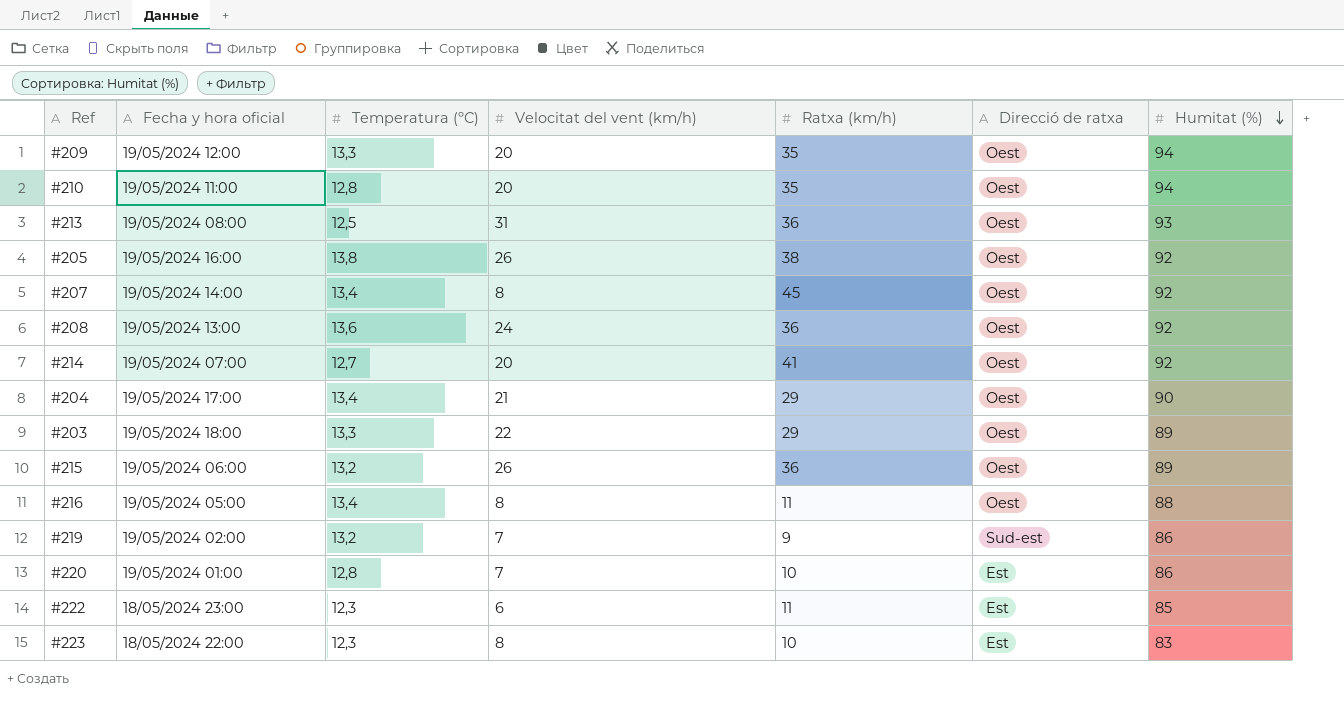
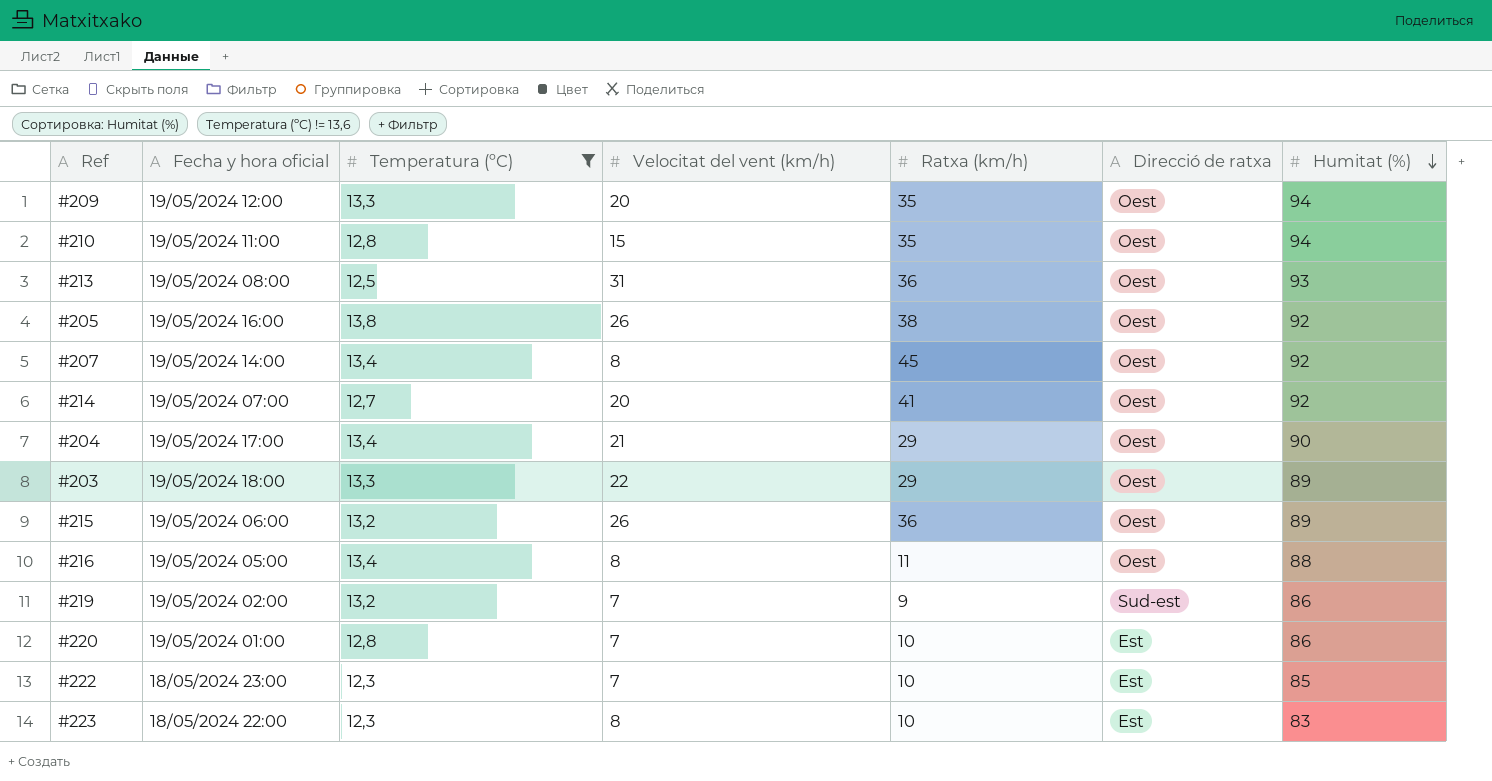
filter: none -> Temperatura (ºC) != 13,6
#210 | Velocitat del vent (km/h): 20 -> 15
#222 | Velocitat del vent (km/h): 6 -> 7
#222 | Ratxa (km/h): 11 -> 10

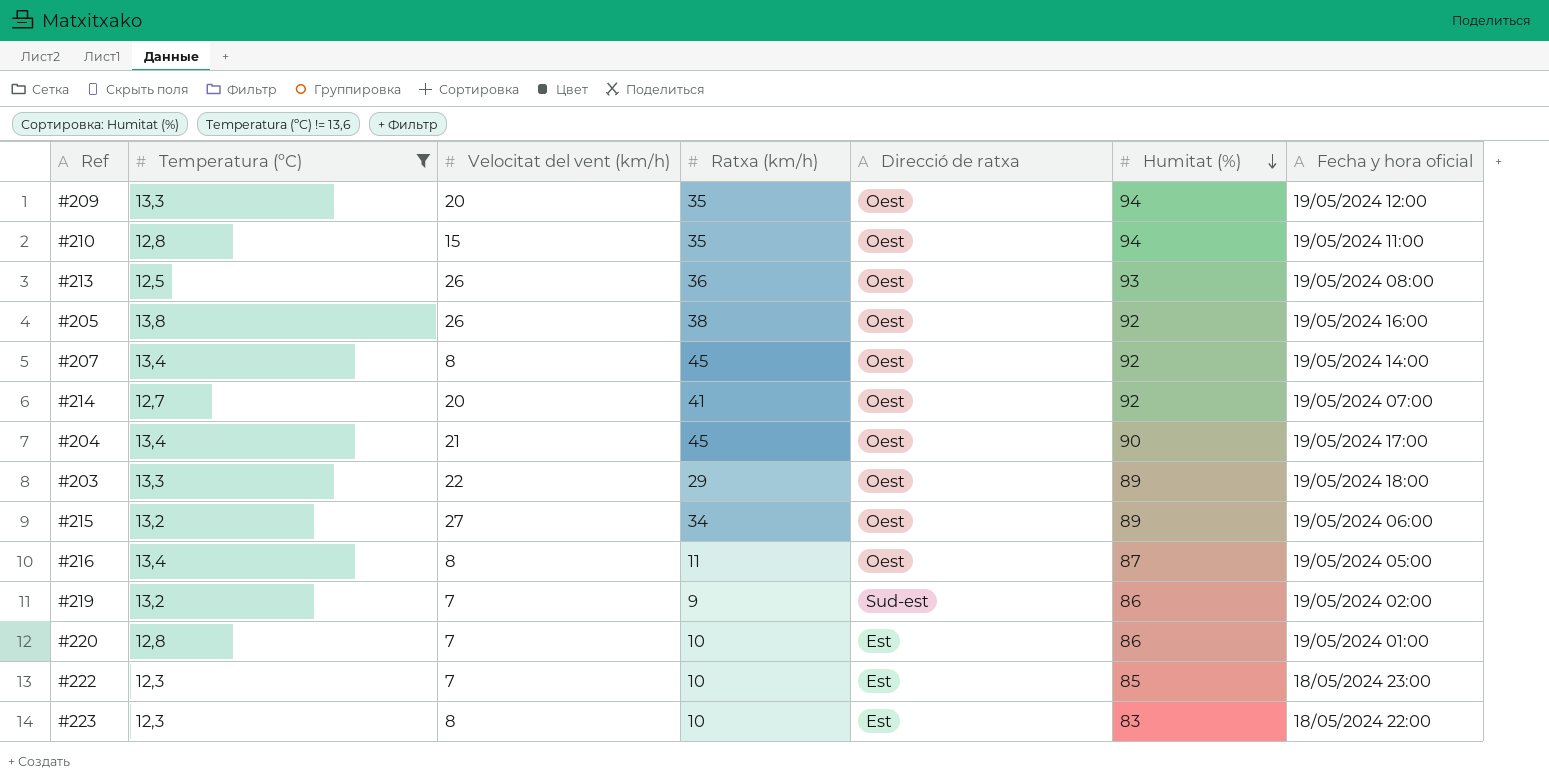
column Fecha y hora oficial | position: 2 -> 7
#213 | Velocitat del vent (km/h): 31 -> 26
#204 | Ratxa (km/h): 29 -> 45
#215 | Velocitat del vent (km/h): 26 -> 27
#215 | Ratxa (km/h): 36 -> 34
#216 | Humitat (%): 88 -> 87

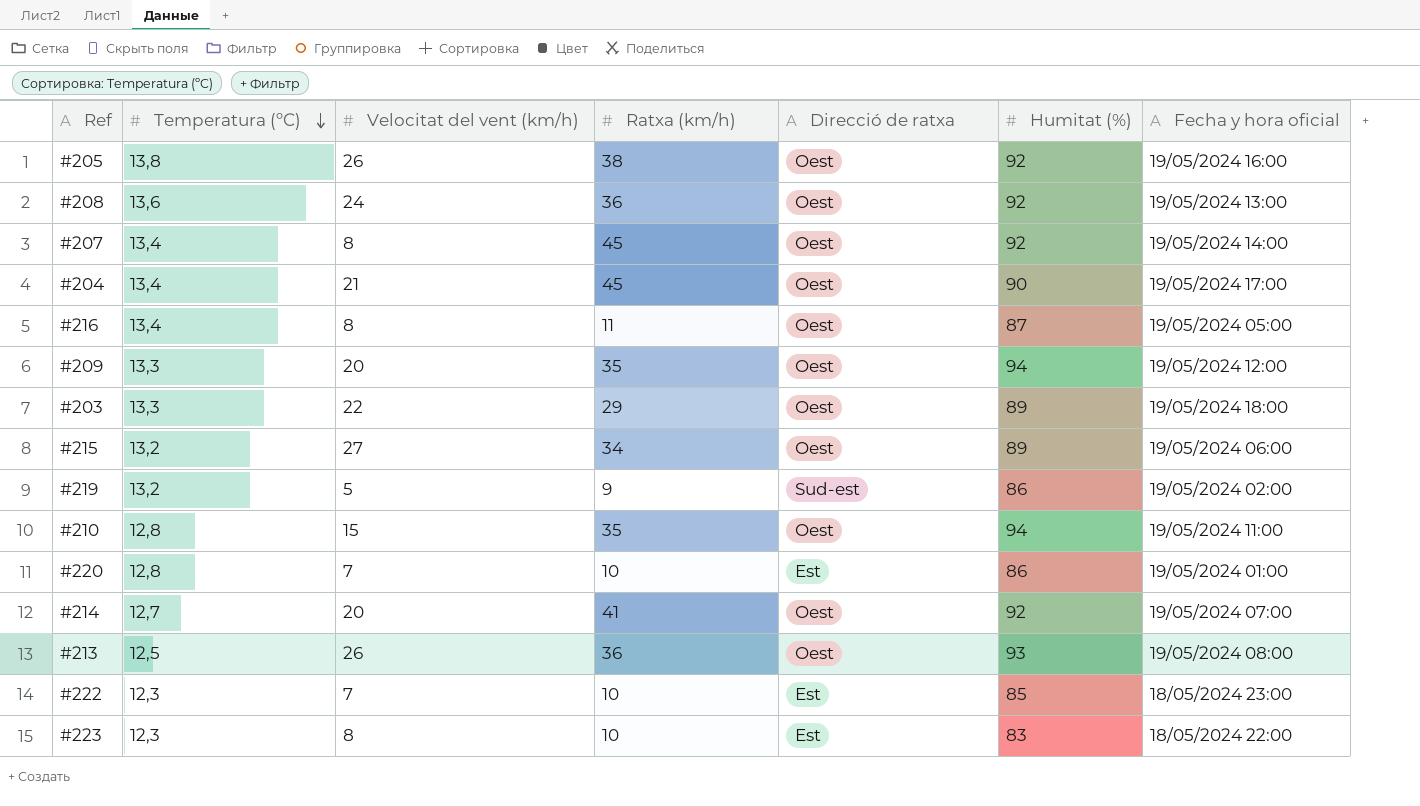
filter: Temperatura (ºC) != 13,6 -> none
row order: Humitat (%) descending -> Temperatura (ºC) descending
#219 | Velocitat del vent (km/h): 7 -> 5

